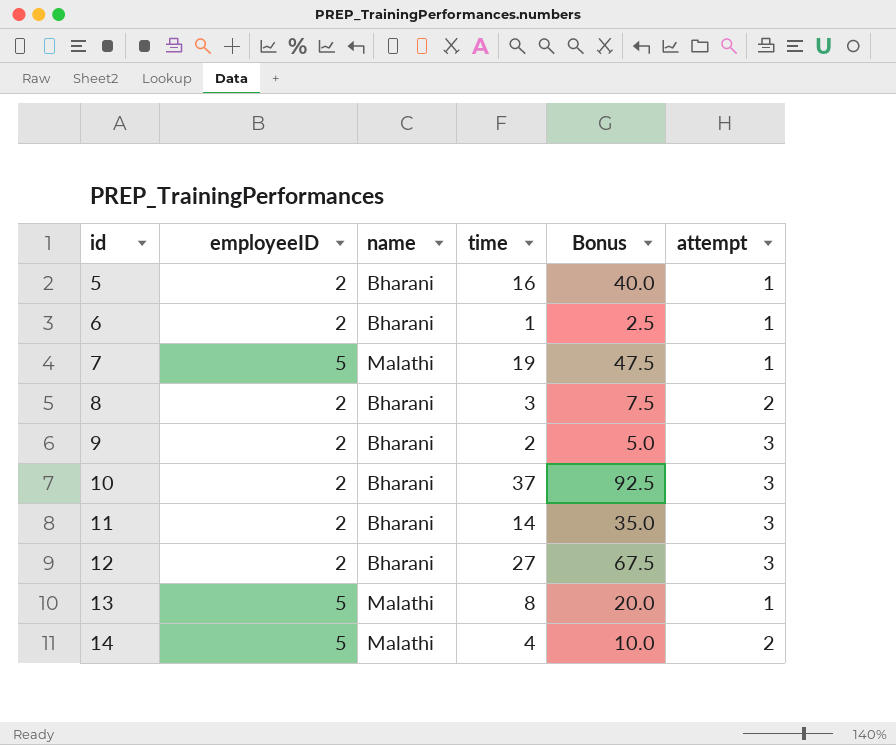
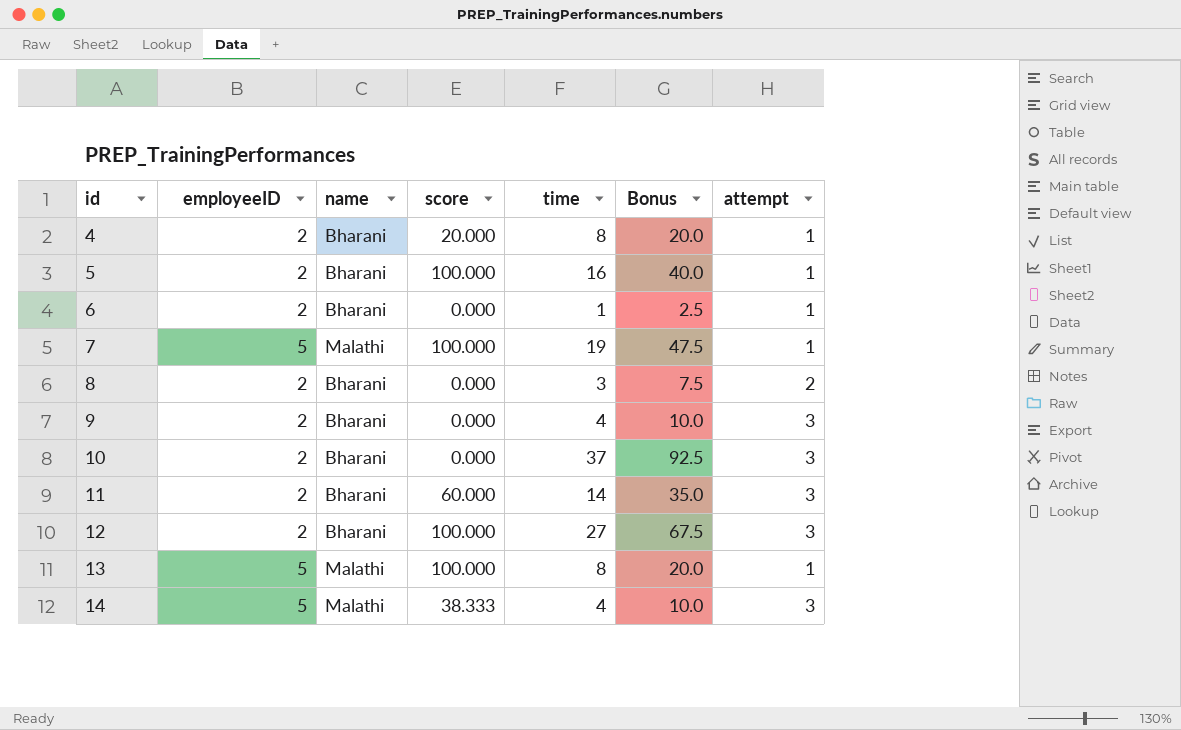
column score | position: none -> 4
row 4: none -> 2 | Bharani | 20.000 | 8 | 20.0 | 1
9 | time: 2 -> 4
9 | Bonus: 5.0 -> 10.0
14 | attempt: 2 -> 3

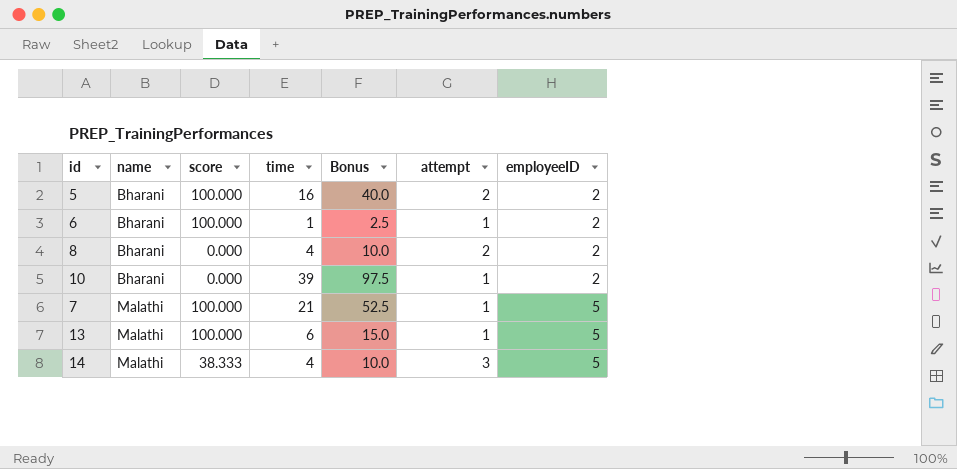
row order: id ascending -> name ascending
column employeeID | position: 2 -> 7
row 4: 2 | Bharani | 20.000 | 8 | 20.0 | 1 -> none
row 9: 2 | Bharani | 0.000 | 4 | 10.0 | 3 -> none
row 11: 2 | Bharani | 60.000 | 14 | 35.0 | 3 -> none
row 12: 2 | Bharani | 100.000 | 27 | 67.5 | 3 -> none
5 | attempt: 1 -> 2
6 | score: 0.000 -> 100.000
8 | time: 3 -> 4
8 | Bonus: 7.5 -> 10.0
10 | time: 37 -> 39
10 | Bonus: 92.5 -> 97.5
10 | attempt: 3 -> 1
7 | time: 19 -> 21
7 | Bonus: 47.5 -> 52.5
13 | time: 8 -> 6
13 | Bonus: 20.0 -> 15.0

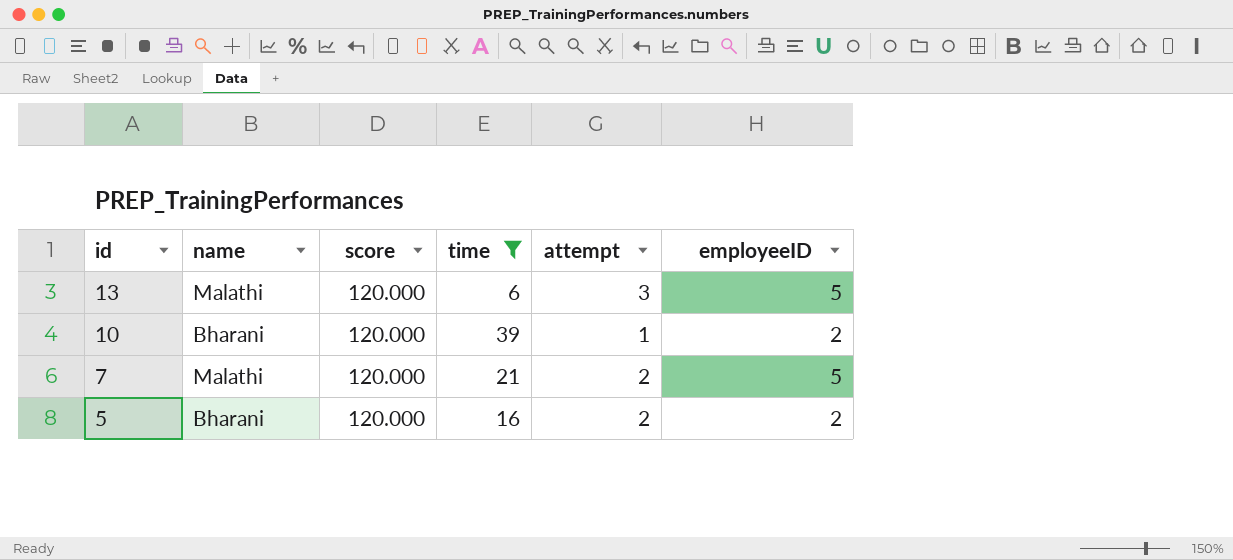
filter: none -> time >= 6
row order: name ascending -> id descending
column Bonus | formula: [time] * 2.5 -> none
13 | score: 100.000 -> 120.000
13 | attempt: 1 -> 3
10 | score: 0.000 -> 120.000
7 | score: 100.000 -> 120.000
7 | attempt: 1 -> 2
5 | score: 100.000 -> 120.000

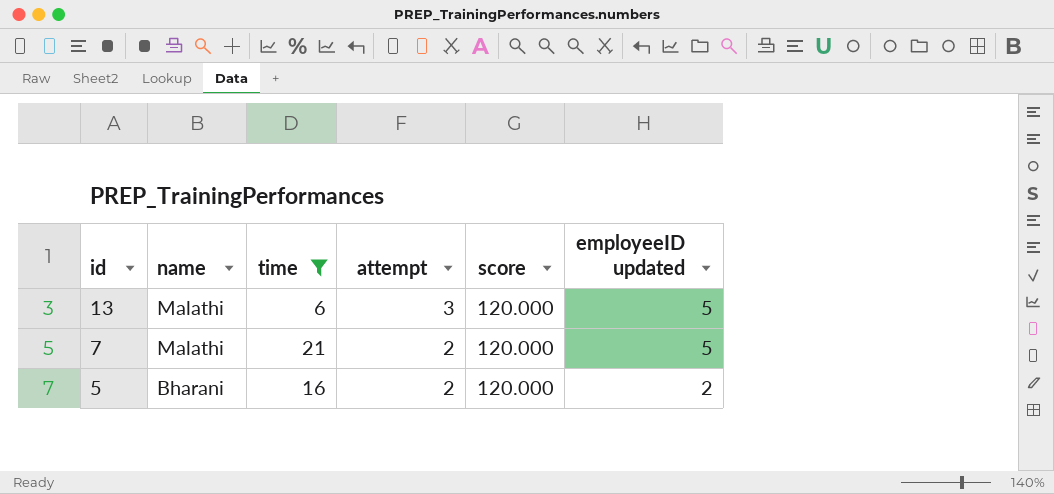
column score | position: 3 -> 5
column name: employeeID -> employeeID updated
row 10: Bharani | 120.000 | 39 | 1 | 2 -> none

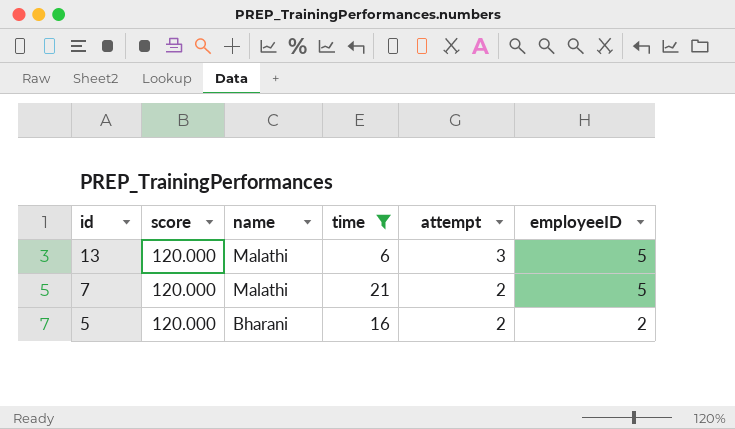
column score | position: 5 -> 2
column name: employeeID updated -> employeeID

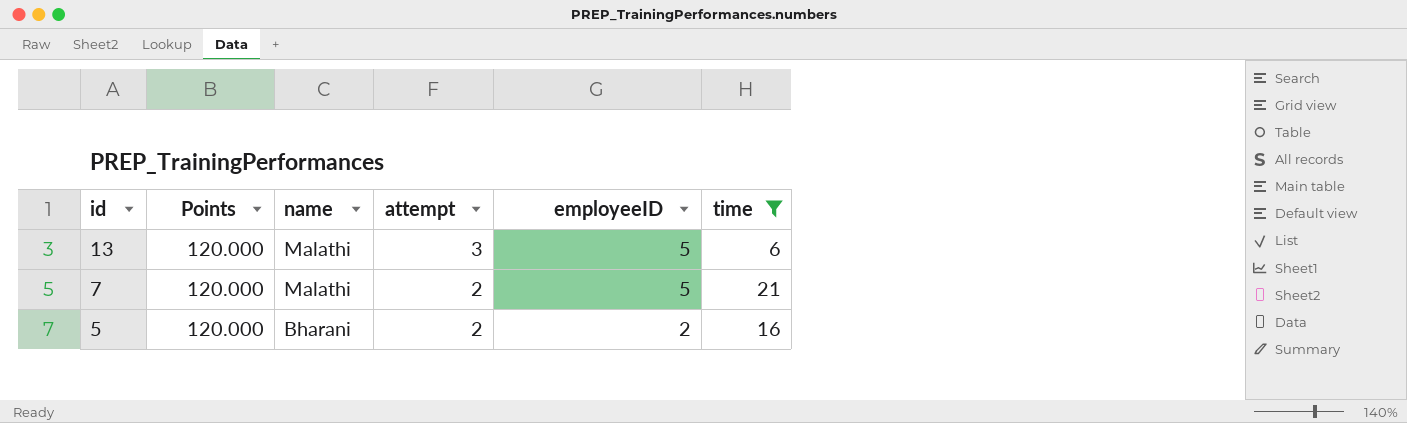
column name: score -> Points
column time | position: 4 -> 6

